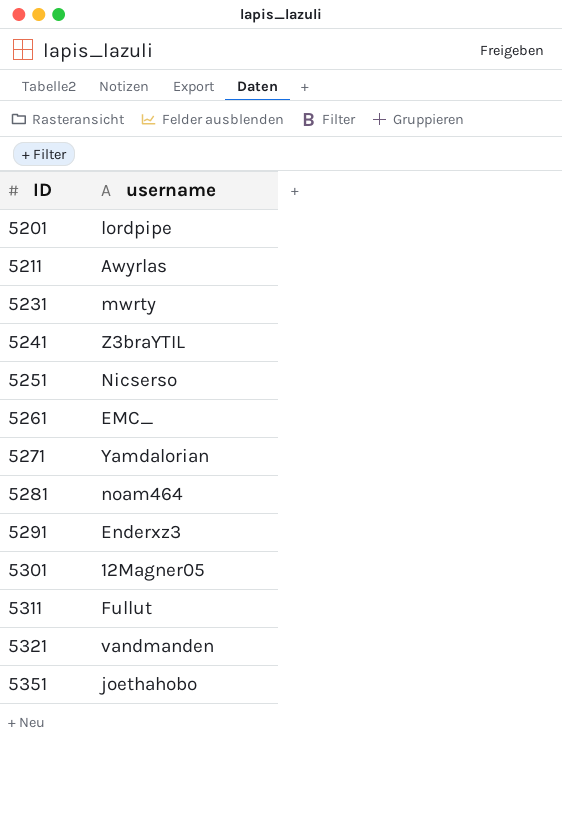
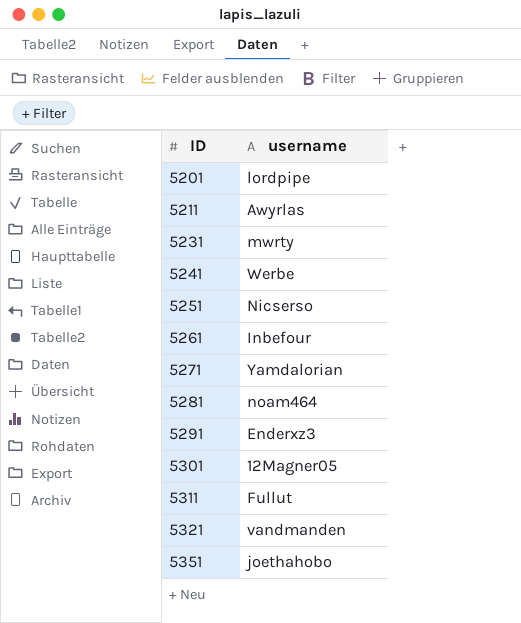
5241 | username: Z3braYTIL -> Werbe
5261 | username: EMC_ -> Inbefour

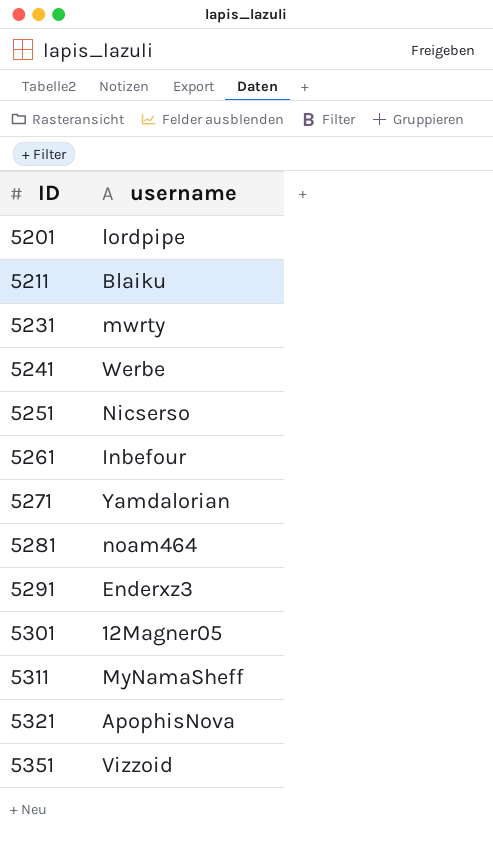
5211 | username: Awyrlas -> Blaiku
5311 | username: Fullut -> MyNamaSheff
5321 | username: vandmanden -> ApophisNova
5351 | username: joethahobo -> Vizzoid

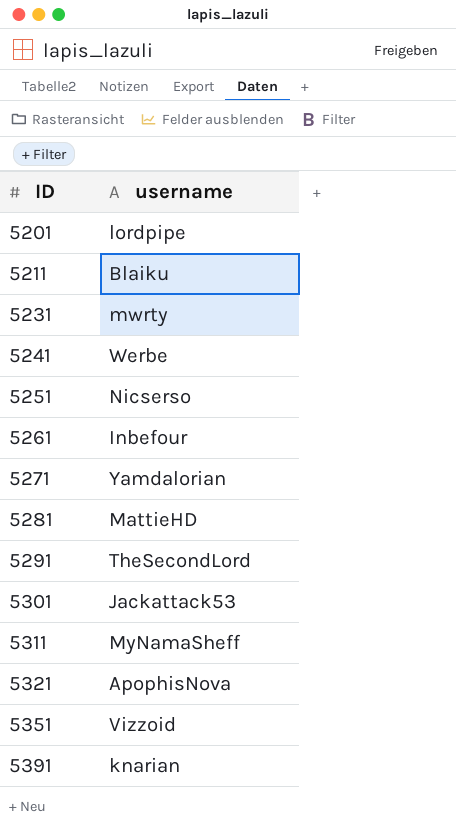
5281 | username: noam464 -> MattieHD
5291 | username: Enderxz3 -> TheSecondLord
5301 | username: 12Magner05 -> Jackattack53
row 5391: none -> knarian

